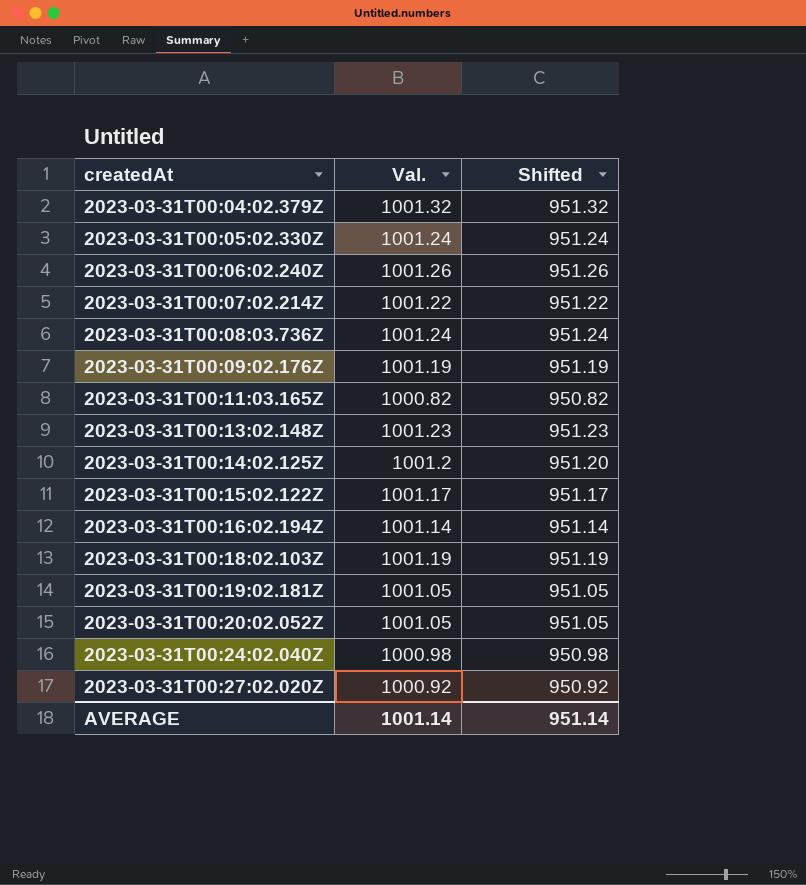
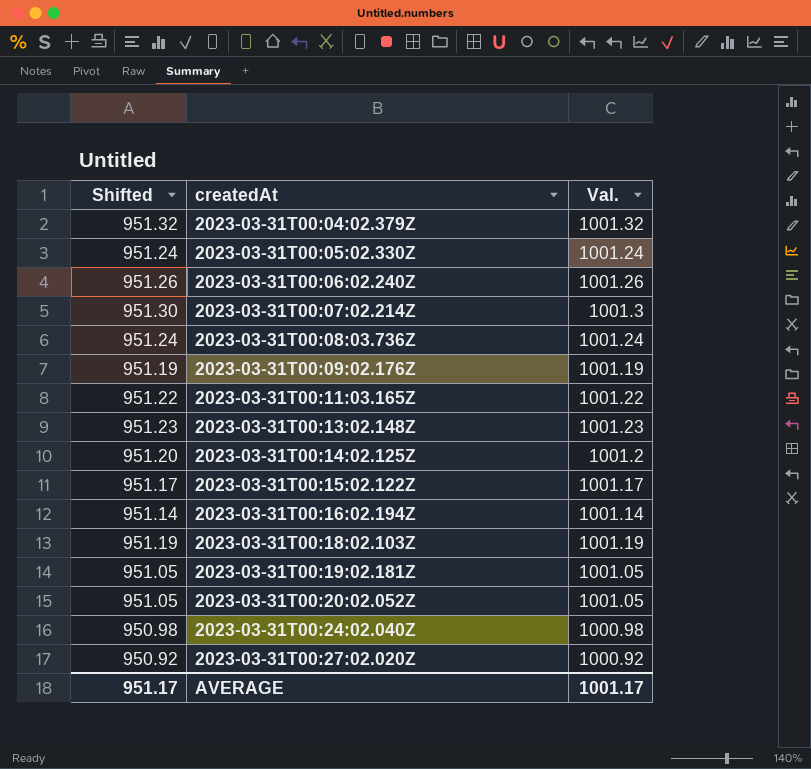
column Shifted | position: 3 -> 1
2023-03-31T00:07:02.214Z | Shifted: 951.22 -> 951.30
2023-03-31T00:07:02.214Z | Val.: 1001.22 -> 1001.3
2023-03-31T00:11:03.165Z | Shifted: 950.82 -> 951.22
2023-03-31T00:11:03.165Z | Val.: 1000.82 -> 1001.22
AVERAGE | Shifted: 951.14 -> 951.17
AVERAGE | Val.: 1001.14 -> 1001.17

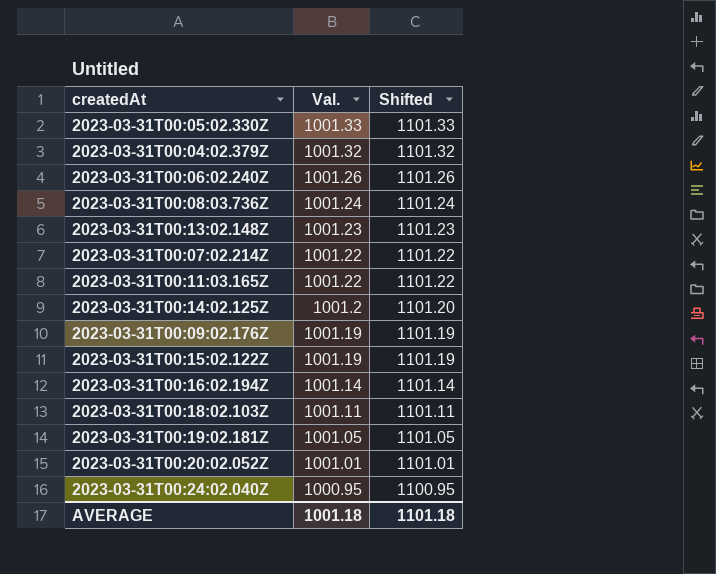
row order: createdAt ascending -> Val. descending
column Shifted | formula: [Val.] - 50 -> [Val.] + 100
column Shifted | position: 1 -> 3
row 2023-03-31T00:27:02.020Z: 950.92 | 1000.92 -> none
2023-03-31T00:05:02.330Z | Val.: 1001.24 -> 1001.33
2023-03-31T00:07:02.214Z | Val.: 1001.3 -> 1001.22
2023-03-31T00:15:02.122Z | Val.: 1001.17 -> 1001.19
2023-03-31T00:18:02.103Z | Val.: 1001.19 -> 1001.11
2023-03-31T00:20:02.052Z | Val.: 1001.05 -> 1001.01
2023-03-31T00:24:02.040Z | Val.: 1000.98 -> 1000.95
AVERAGE | Val.: 1001.17 -> 1001.18
AVERAGE | Shifted: 951.17 -> 1101.18

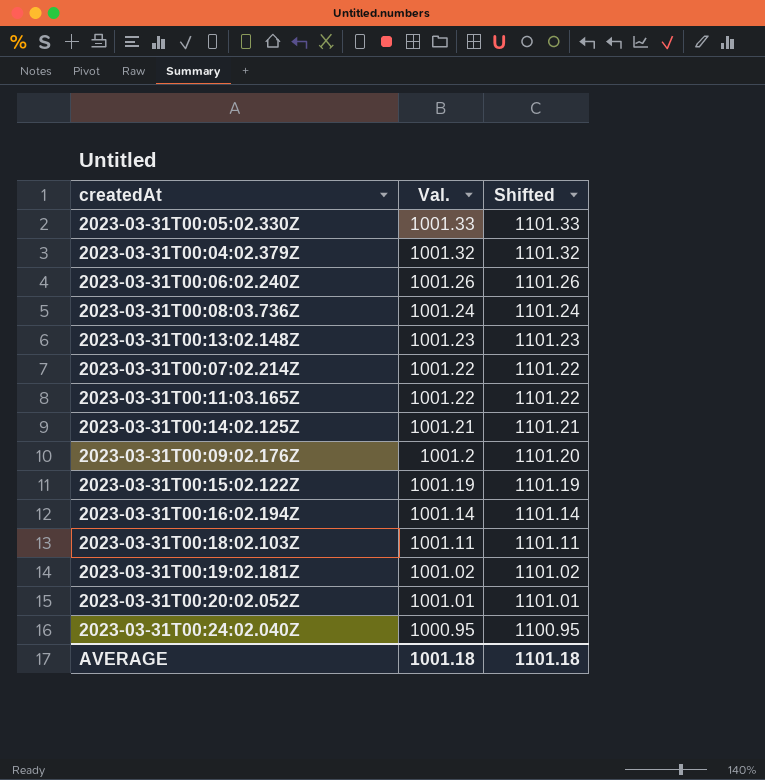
2023-03-31T00:14:02.125Z | Val.: 1001.2 -> 1001.21
2023-03-31T00:14:02.125Z | Shifted: 1101.20 -> 1101.21
2023-03-31T00:09:02.176Z | Val.: 1001.19 -> 1001.2
2023-03-31T00:09:02.176Z | Shifted: 1101.19 -> 1101.20
2023-03-31T00:19:02.181Z | Val.: 1001.05 -> 1001.02
2023-03-31T00:19:02.181Z | Shifted: 1101.05 -> 1101.02

